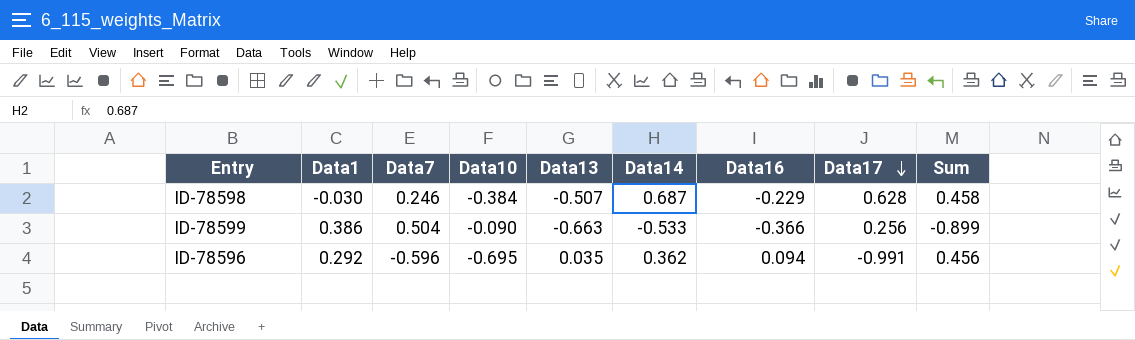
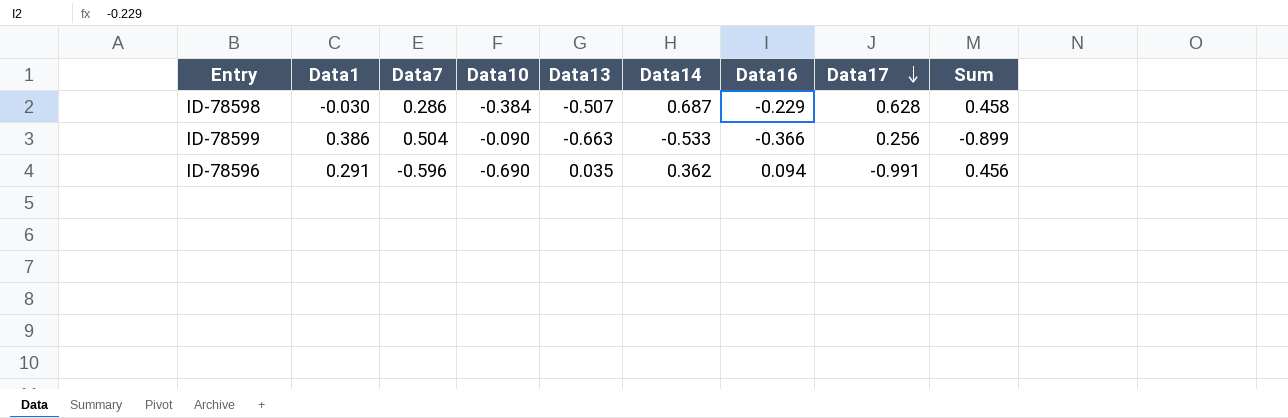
ID-78598 | Data7: 0.246 -> 0.286
ID-78596 | Data1: 0.292 -> 0.291
ID-78596 | Data10: -0.695 -> -0.690

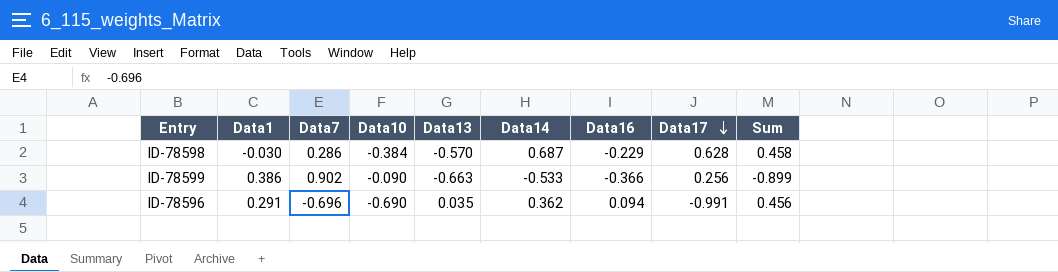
ID-78598 | Data13: -0.507 -> -0.570
ID-78599 | Data7: 0.504 -> 0.902
ID-78596 | Data7: -0.596 -> -0.696

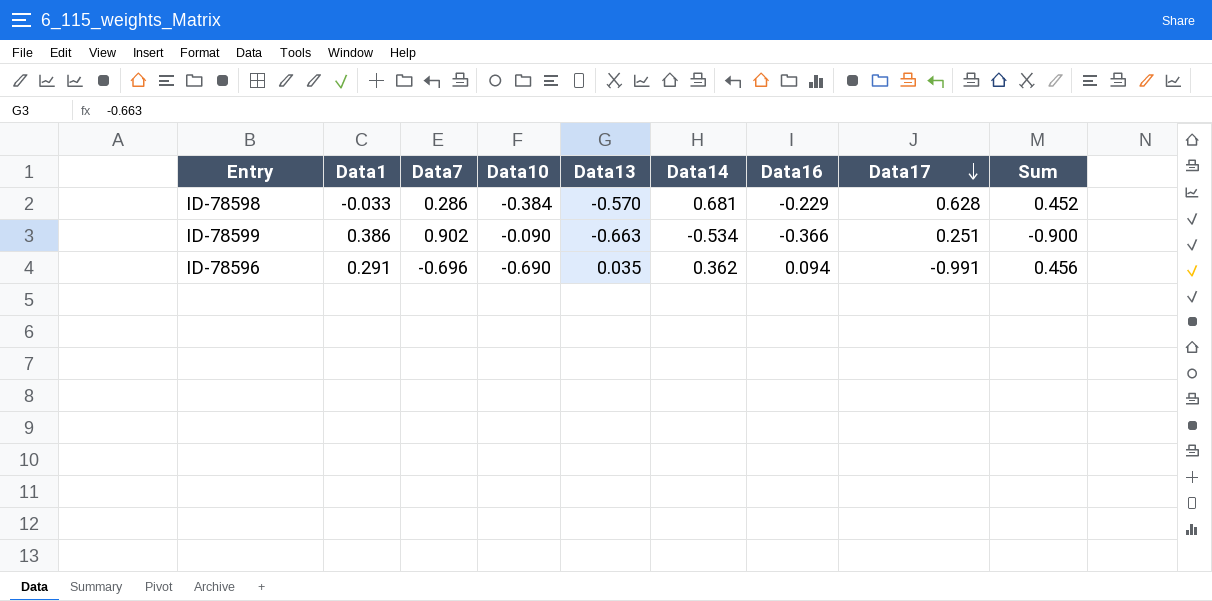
ID-78598 | Data1: -0.030 -> -0.033
ID-78598 | Data14: 0.687 -> 0.681
ID-78598 | Sum: 0.458 -> 0.452
ID-78599 | Data14: -0.533 -> -0.534
ID-78599 | Data17: 0.256 -> 0.251
ID-78599 | Sum: -0.899 -> -0.900

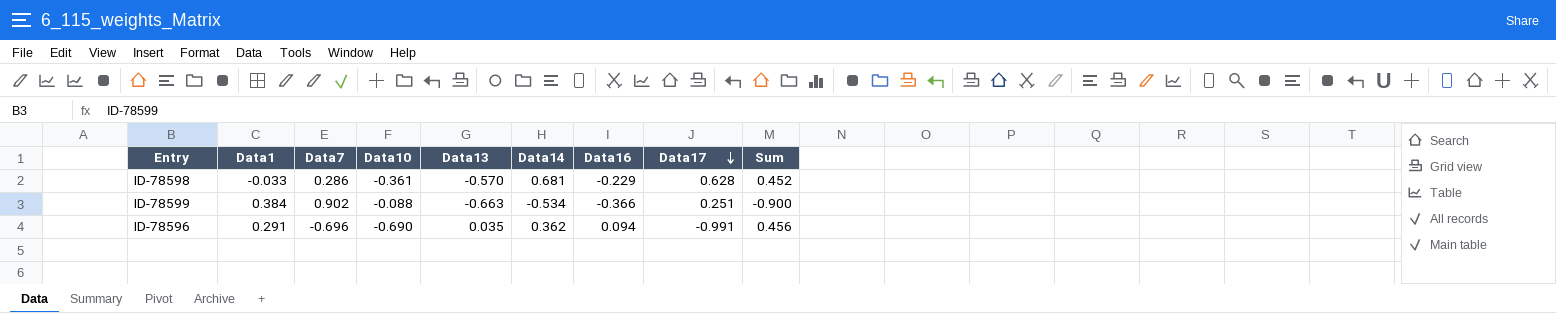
ID-78598 | Data10: -0.384 -> -0.361
ID-78599 | Data1: 0.386 -> 0.384
ID-78599 | Data10: -0.090 -> -0.088

